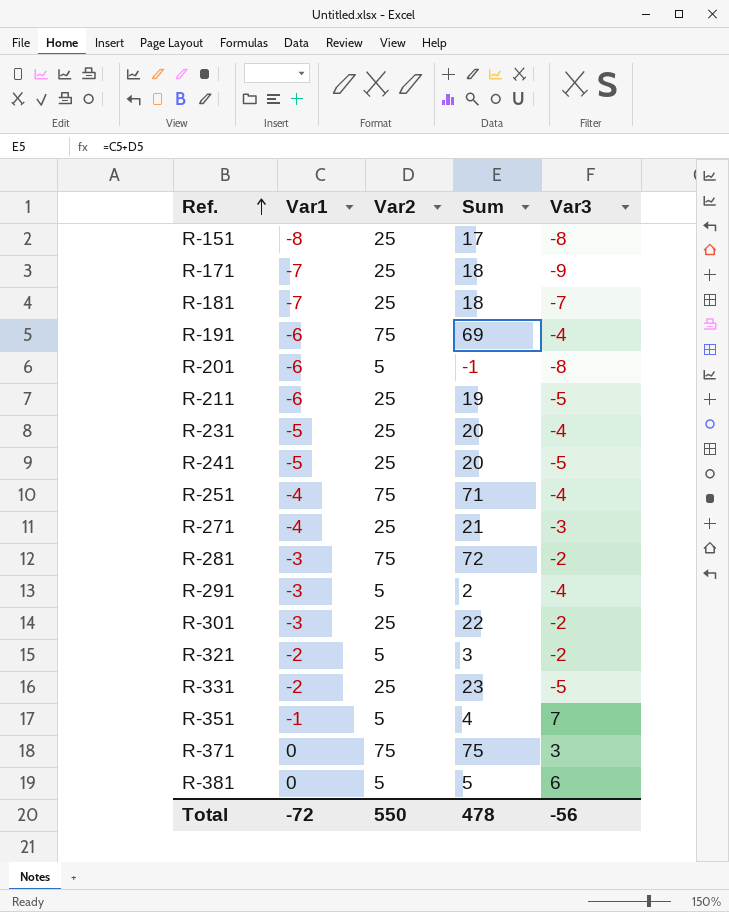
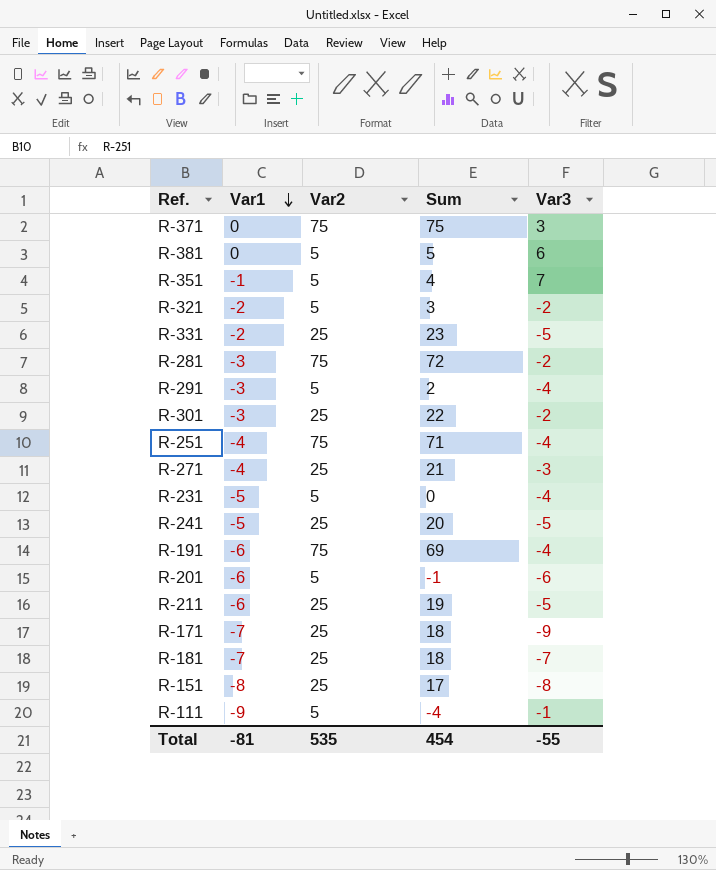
row order: Ref. ascending -> Var1 descending
R-231 | Var2: 25 -> 5
R-231 | Sum: 20 -> 0
R-201 | Var3: -8 -> -6
row R-111: none -> -9 | 5 | -4 | -1
Total | Var1: -72 -> -81
Total | Var2: 550 -> 535
Total | Sum: 478 -> 454
Total | Var3: -56 -> -55

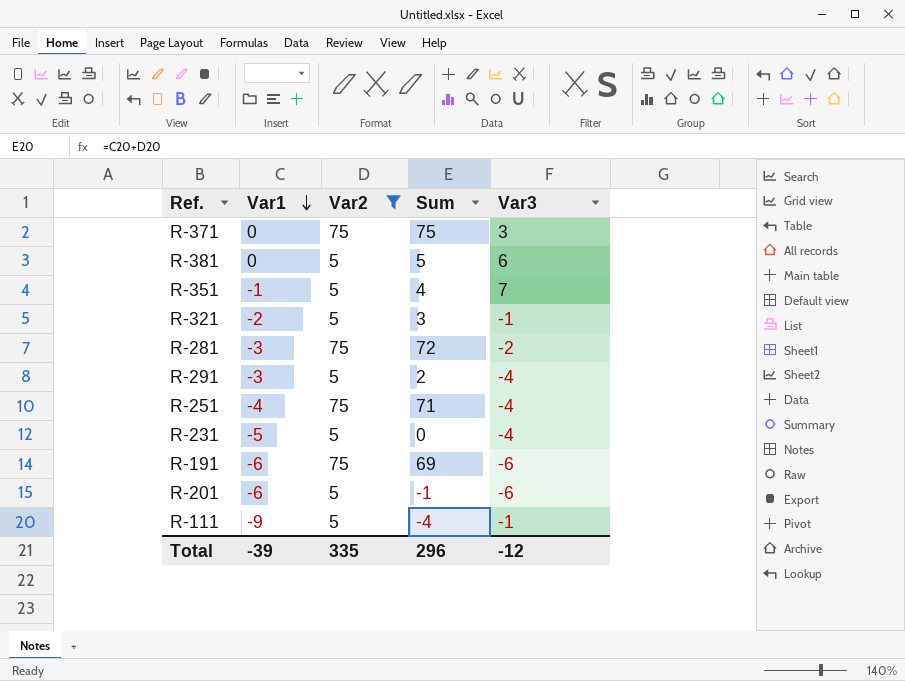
filter: none -> Var2 != 25
R-321 | Var3: -2 -> -1
R-191 | Var3: -4 -> -6
Total | Var1: -81 -> -39
Total | Var2: 535 -> 335
Total | Sum: 454 -> 296
Total | Var3: -55 -> -12

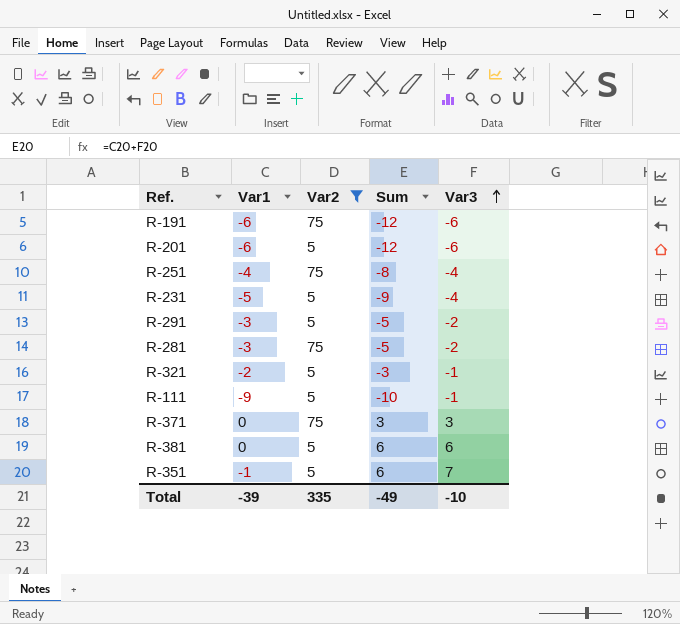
row order: Var1 descending -> Var3 ascending
column Sum | formula: [Var1] + [Var2] -> [Var1] + [Var3]
R-291 | Var3: -4 -> -2
Total | Sum: 296 -> -49
Total | Var3: -12 -> -10

